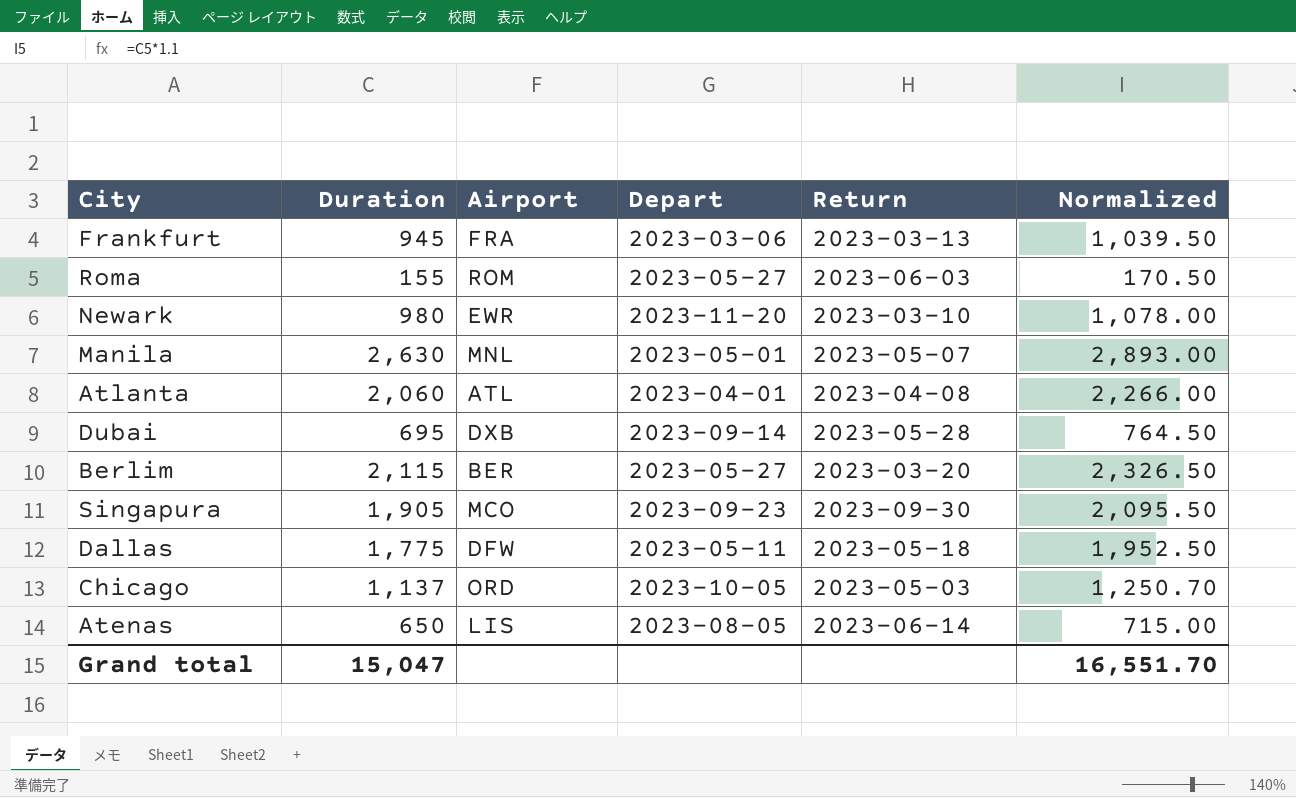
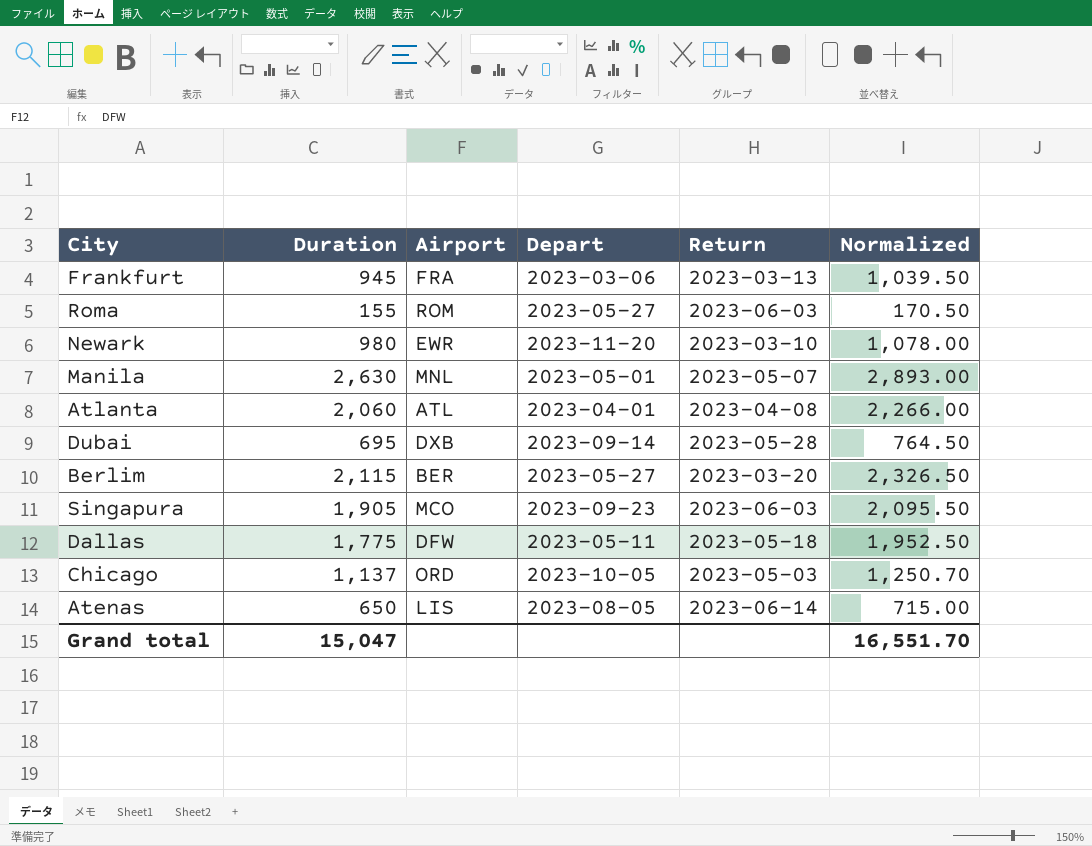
Singapura | Return: 2023-09-30 -> 2023-06-03

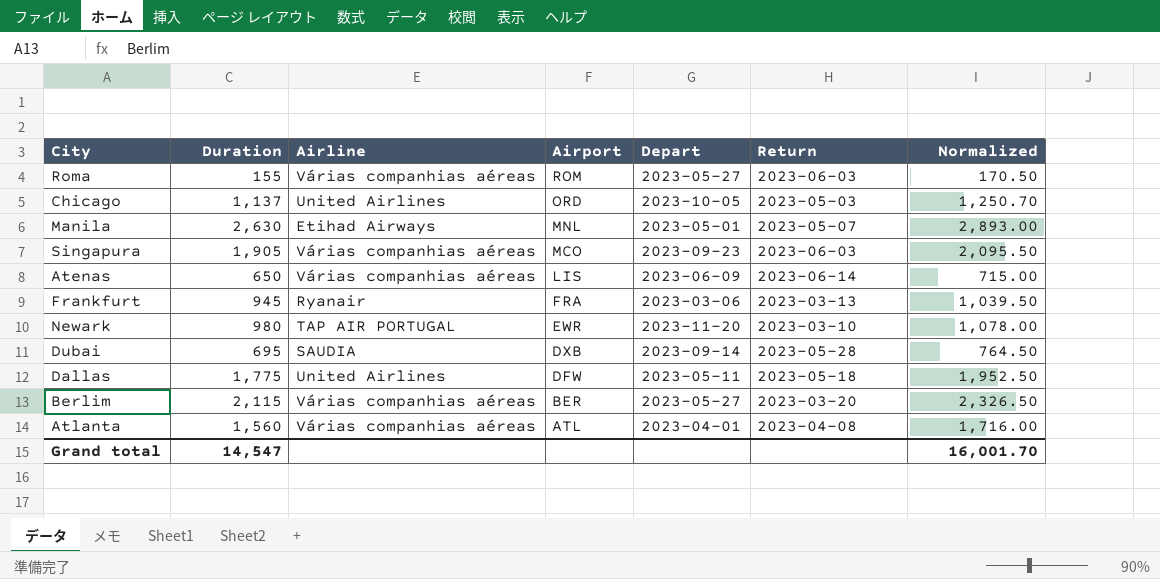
row order: none -> Airport descending
column Airline | position: none -> 3
Atenas | Depart: 2023-08-05 -> 2023-06-09
Atlanta | Duration: 2,060 -> 1,560
Atlanta | Normalized: 2,266.00 -> 1,716.00
Grand total | Duration: 15,047 -> 14,547
Grand total | Normalized: 16,551.70 -> 16,001.70

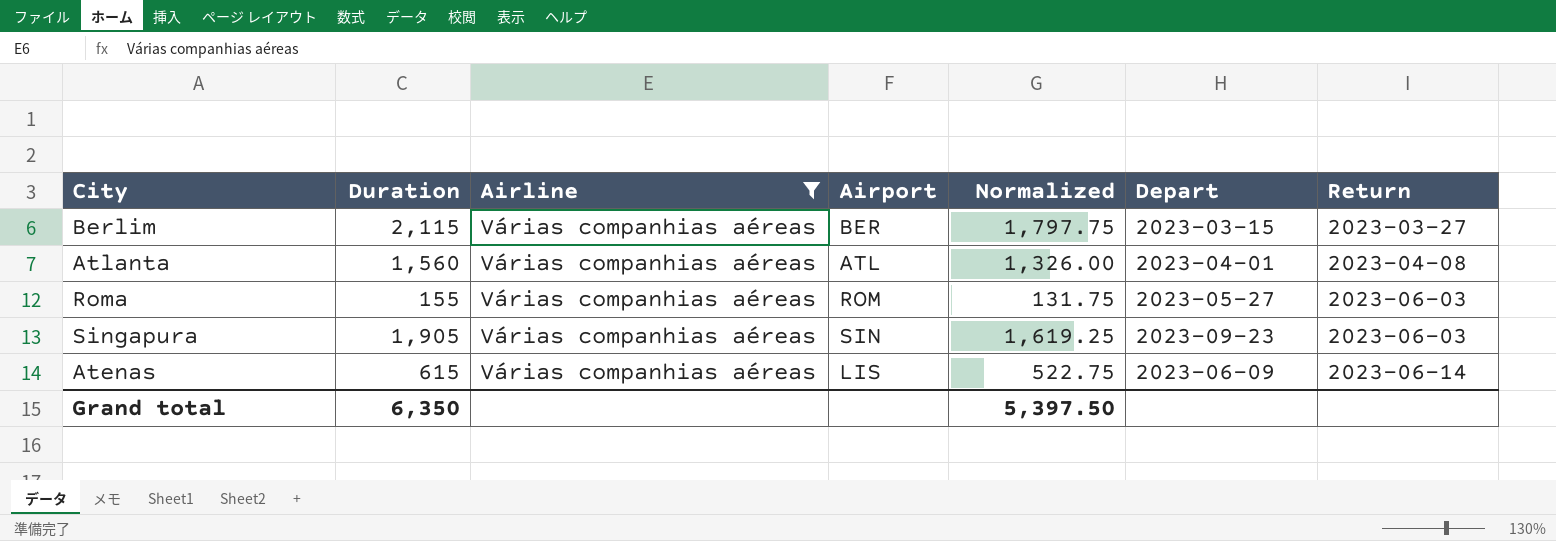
filter: none -> Airline = Várias companhias aéreas
row order: Airport descending -> Return ascending
column Normalized | formula: [Duration] * 1.1 -> [Duration] * 0.85
column Normalized | position: 7 -> 5
Berlim | Depart: 2023-05-27 -> 2023-03-15
Berlim | Return: 2023-03-20 -> 2023-03-27
Singapura | Airport: MCO -> SIN
Atenas | Duration: 650 -> 615
Grand total | Duration: 14,547 -> 6,350
Grand total | Normalized: 16,001.70 -> 5,397.50

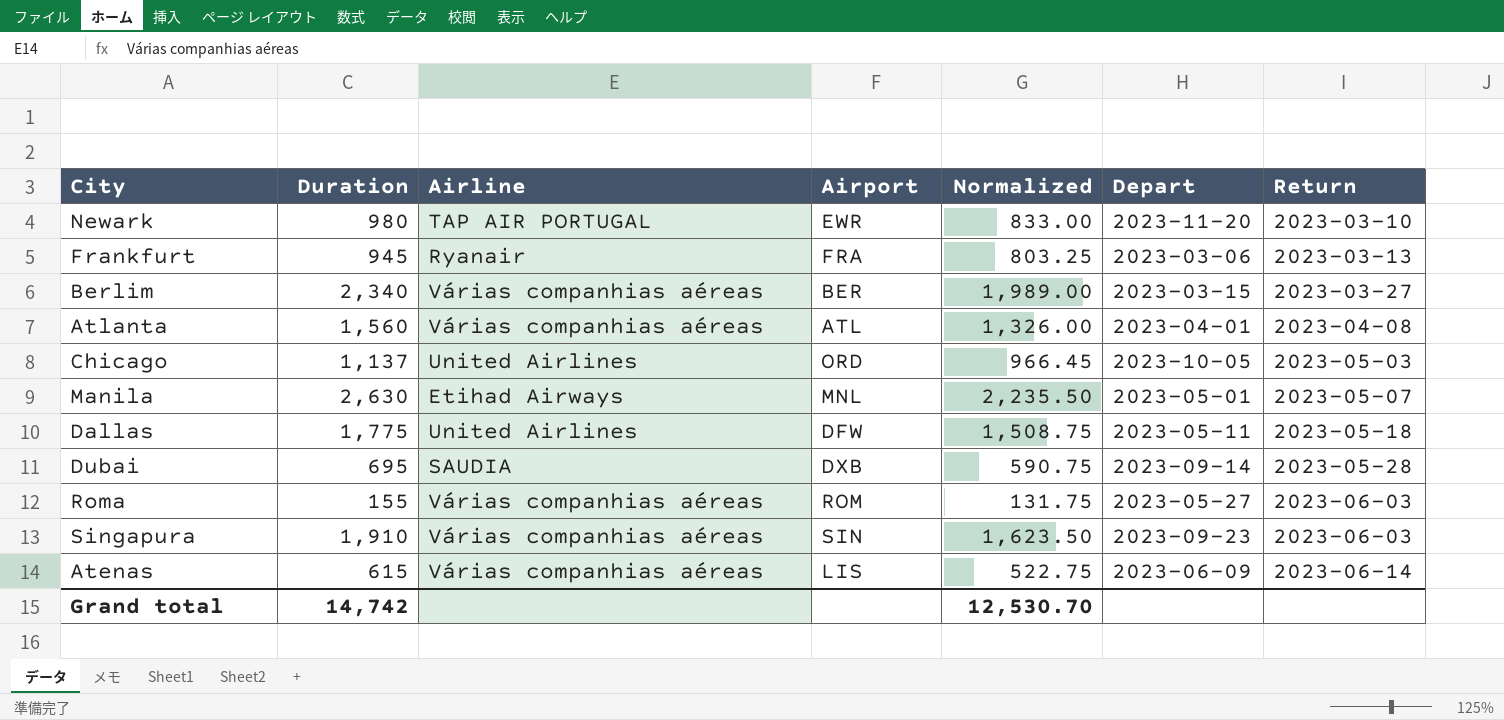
filter: Airline = Várias companhias aéreas -> none
Berlim | Duration: 2,115 -> 2,340
Berlim | Normalized: 1,797.75 -> 1,989.00
Singapura | Duration: 1,905 -> 1,910
Singapura | Normalized: 1,619.25 -> 1,623.50
Grand total | Duration: 6,350 -> 14,742
Grand total | Normalized: 5,397.50 -> 12,530.70

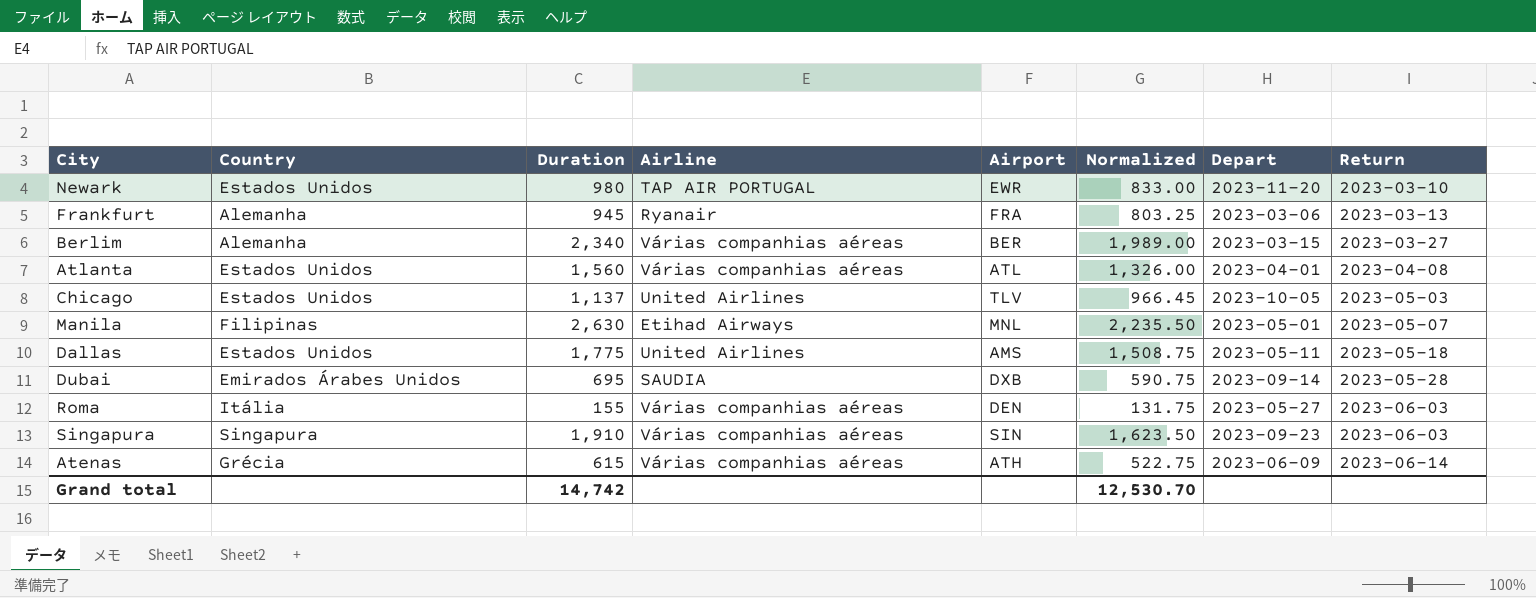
column Country | position: none -> 2
Chicago | Airport: ORD -> TLV
Dallas | Airport: DFW -> AMS
Roma | Airport: ROM -> DEN
Atenas | Airport: LIS -> ATH

